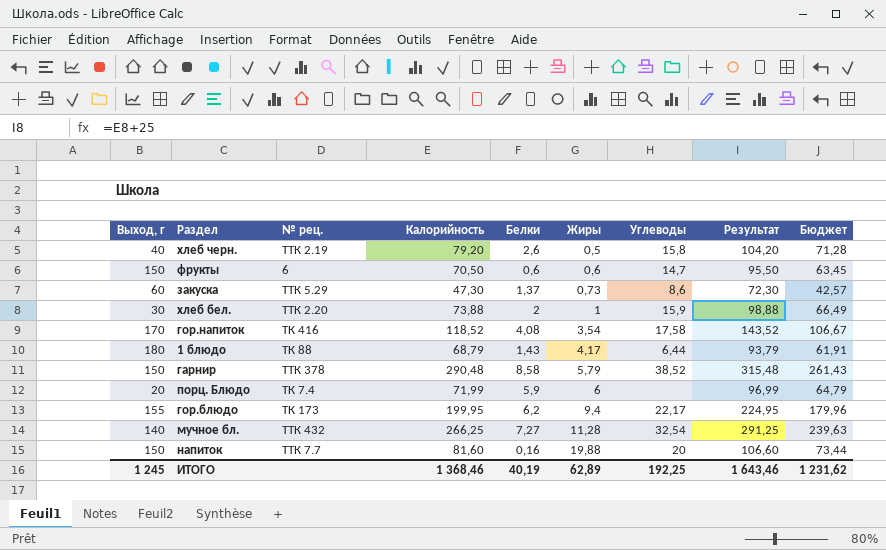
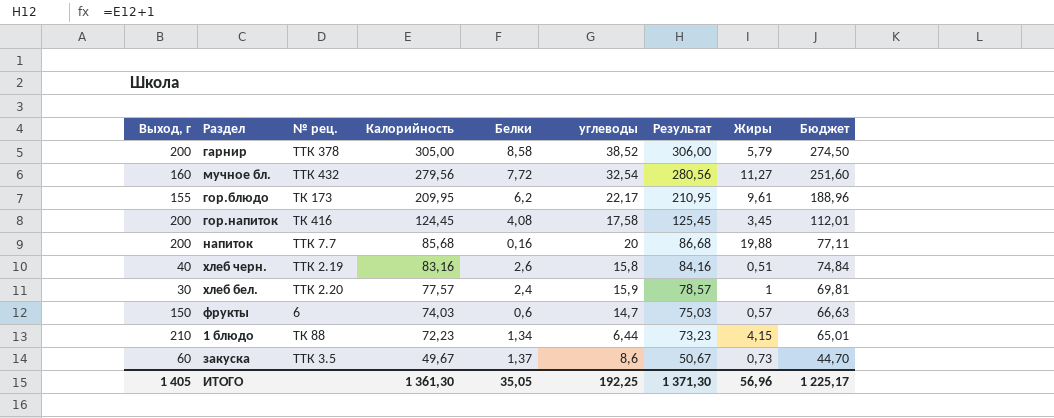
row order: Жиры ascending -> Калорийность descending
column name: Углеводы -> углеводы
column Результат | formula: [Калорийность] + 25 -> [Калорийность] + 1
column Жиры | position: 6 -> 8
row порц. Блюдо: 20 | ТК 7.4 | 71,99 | 5,9 | 6 | none | 96,99 | 64,79 -> none
гарнир | Выход, г: 150 -> 200
гарнир | Калорийность: 290,48 -> 305,00
гарнир | Бюджет: 261,43 -> 274,50
мучное бл. | Выход, г: 140 -> 160
мучное бл. | Калорийность: 266,25 -> 279,56
мучное бл. | Белки: 7,27 -> 7,72
мучное бл. | Жиры: 11,28 -> 11,27
мучное бл. | Бюджет: 239,63 -> 251,60
гор.блюдо | Калорийность: 199,95 -> 209,95
гор.блюдо | Жиры: 9,4 -> 9,61
гор.блюдо | Бюджет: 179,96 -> 188,96
гор.напиток | Выход, г: 170 -> 200
гор.напиток | Калорийность: 118,52 -> 124,45
гор.напиток | Жиры: 3,54 -> 3,45
гор.напиток | Бюджет: 106,67 -> 112,01
напиток | Выход, г: 150 -> 200
напиток | Калорийность: 81,60 -> 85,68
напиток | Бюджет: 73,44 -> 77,11
хлеб черн. | Калорийность: 79,20 -> 83,16
хлеб черн. | Жиры: 0,5 -> 0,51
хлеб черн. | Бюджет: 71,28 -> 74,84
хлеб бел. | Калорийность: 73,88 -> 77,57
хлеб бел. | Белки: 2 -> 2,4
хлеб бел. | Бюджет: 66,49 -> 69,81
фрукты | Калорийность: 70,50 -> 74,03
фрукты | Жиры: 0,6 -> 0,57
фрукты | Бюджет: 63,45 -> 66,63
1 блюдо | Выход, г: 180 -> 210
1 блюдо | Калорийность: 68,79 -> 72,23
1 блюдо | Белки: 1,43 -> 1,34
1 блюдо | Жиры: 4,17 -> 4,15
1 блюдо | Бюджет: 61,91 -> 65,01
закуска | № рец.: ТТК 5.29 -> ТТК 3.5
закуска | Калорийность: 47,30 -> 49,67
закуска | Бюджет: 42,57 -> 44,70
ИТОГО | Выход, г: 1 245 -> 1 405
ИТОГО | Калорийность: 1 368,46 -> 1 361,30
ИТОГО | Белки: 40,19 -> 35,05
ИТОГО | Результат: 1 643,46 -> 1 371,30
ИТОГО | Жиры: 62,89 -> 56,96
ИТОГО | Бюджет: 1 231,62 -> 1 225,17

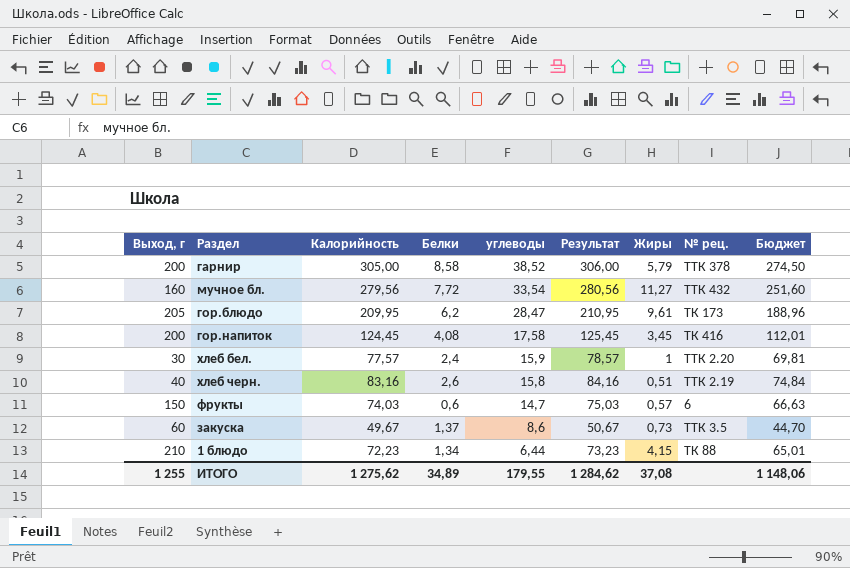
row order: Калорийность descending -> углеводы descending
column № рец. | position: 3 -> 8
row напиток: 200 | ТТК 7.7 | 85,68 | 0,16 | 20 | 86,68 | 19,88 | 77,11 -> none
мучное бл. | углеводы: 32,54 -> 33,54
гор.блюдо | Выход, г: 155 -> 205
гор.блюдо | углеводы: 22,17 -> 28,47
ИТОГО | Выход, г: 1 405 -> 1 255
ИТОГО | Калорийность: 1 361,30 -> 1 275,62
ИТОГО | Белки: 35,05 -> 34,89
ИТОГО | углеводы: 192,25 -> 179,55
ИТОГО | Результат: 1 371,30 -> 1 284,62
ИТОГО | Жиры: 56,96 -> 37,08
ИТОГО | Бюджет: 1 225,17 -> 1 148,06

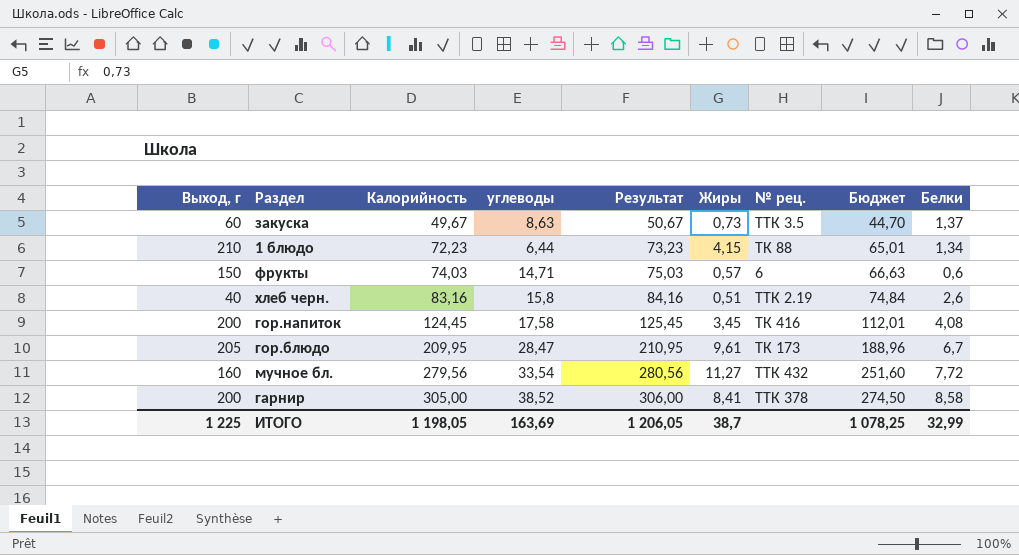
row order: углеводы descending -> Калорийность ascending
column Белки | position: 4 -> 9
row хлеб бел.: 30 | 77,57 | 2,4 | 15,9 | 78,57 | 1 | ТТК 2.20 | 69,81 -> none
закуска | углеводы: 8,6 -> 8,63
фрукты | углеводы: 14,7 -> 14,71
гор.блюдо | Белки: 6,2 -> 6,7
гарнир | Жиры: 5,79 -> 8,41
ИТОГО | Выход, г: 1 255 -> 1 225
ИТОГО | Калорийность: 1 275,62 -> 1 198,05
ИТОГО | углеводы: 179,55 -> 163,69
ИТОГО | Результат: 1 284,62 -> 1 206,05
ИТОГО | Жиры: 37,08 -> 38,7
ИТОГО | Бюджет: 1 148,06 -> 1 078,25
ИТОГО | Белки: 34,89 -> 32,99

